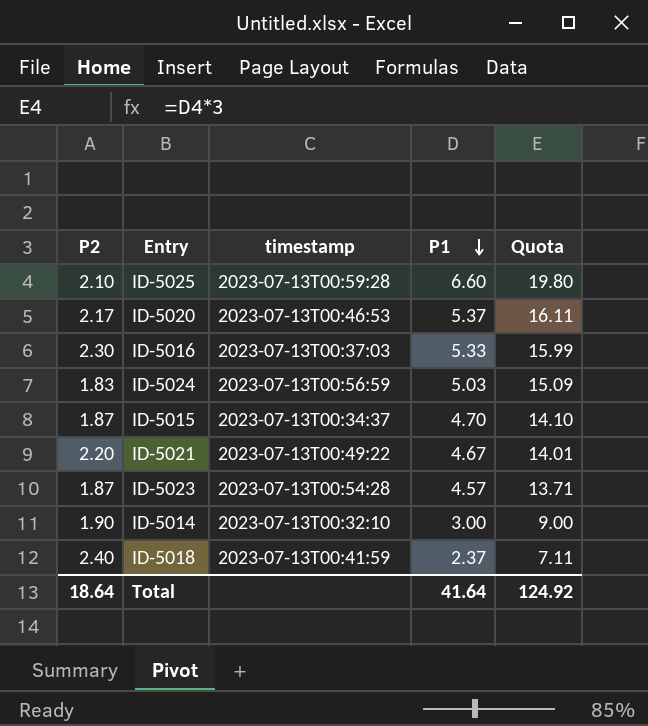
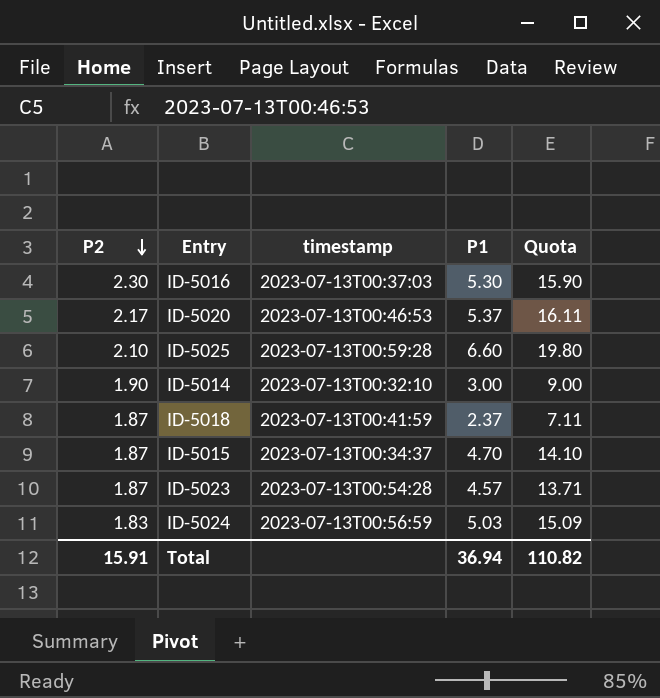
row order: P1 descending -> P2 descending
row ID-5021: 2.20 | 2023-07-13T00:49:22 | 4.67 | 14.01 -> none
ID-5016 | P1: 5.33 -> 5.30
ID-5016 | Quota: 15.99 -> 15.90
ID-5018 | P2: 2.40 -> 1.87
Total | P2: 18.64 -> 15.91
Total | P1: 41.64 -> 36.94
Total | Quota: 124.92 -> 110.82

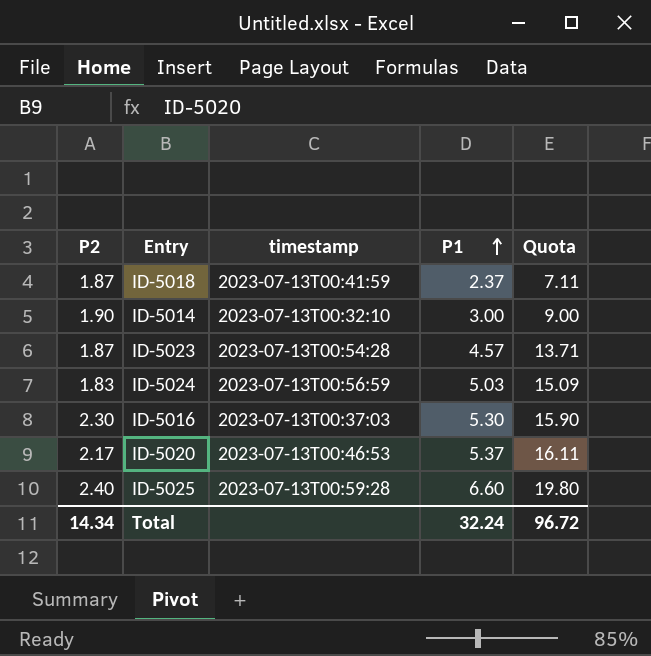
row order: P2 descending -> P1 ascending
row ID-5015: 1.87 | 2023-07-13T00:34:37 | 4.70 | 14.10 -> none
ID-5025 | P2: 2.10 -> 2.40
Total | P2: 15.91 -> 14.34
Total | P1: 36.94 -> 32.24
Total | Quota: 110.82 -> 96.72

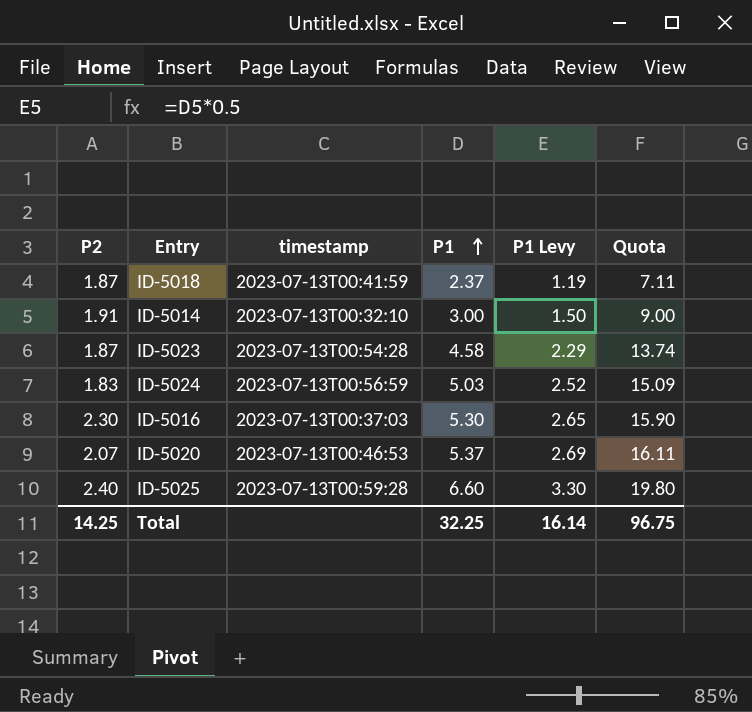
column P1 Levy | formula: none -> [P1] * 0.5
ID-5014 | P2: 1.90 -> 1.91
ID-5023 | P1: 4.57 -> 4.58
ID-5023 | Quota: 13.71 -> 13.74
ID-5020 | P2: 2.17 -> 2.07
Total | P2: 14.34 -> 14.25
Total | P1: 32.24 -> 32.25
Total | Quota: 96.72 -> 96.75

